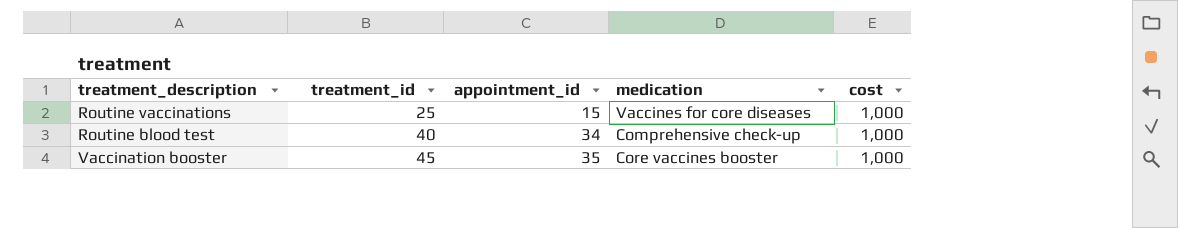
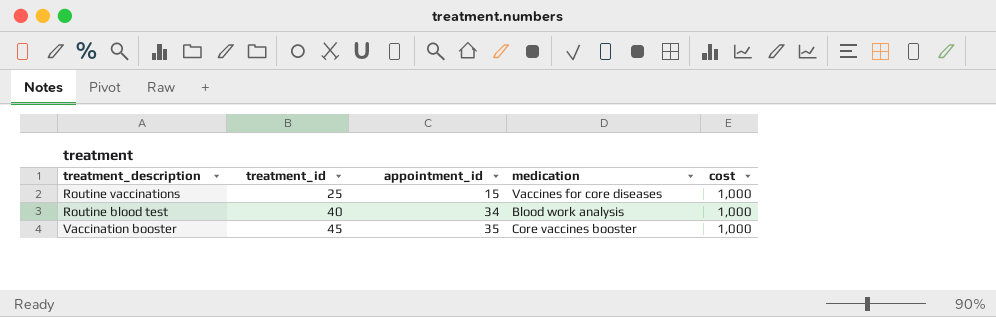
Routine blood test | medication: Comprehensive check-up -> Blood work analysis

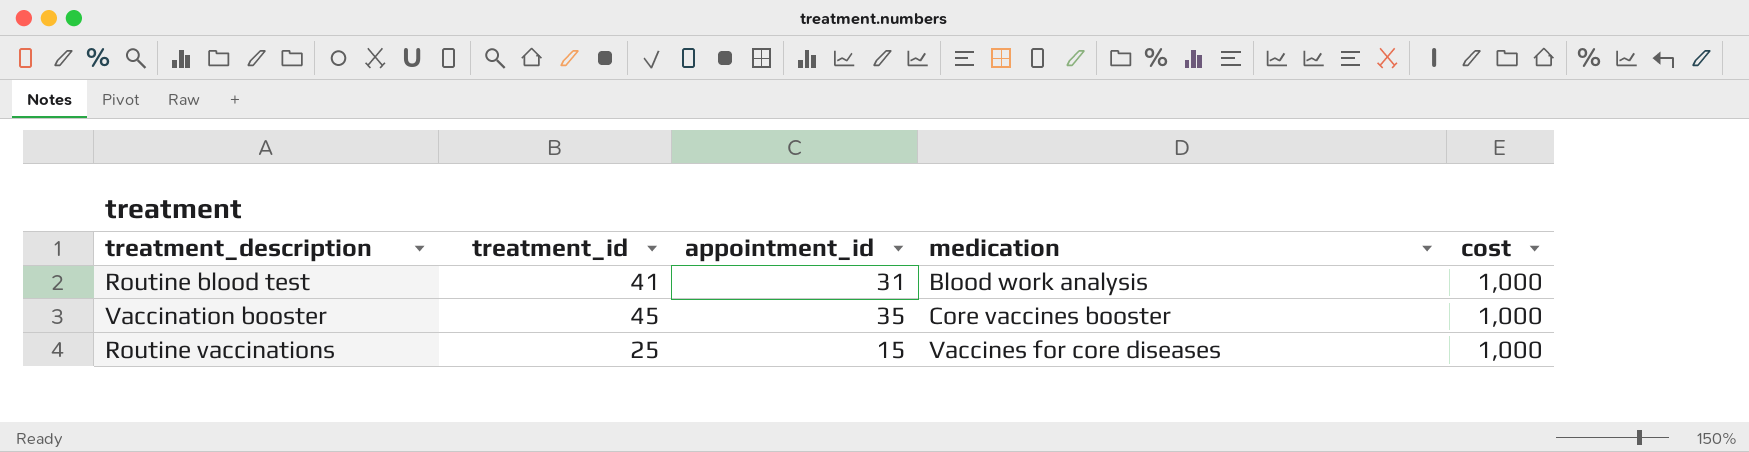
row order: treatment_id ascending -> medication ascending
Routine blood test | treatment_id: 40 -> 41
Routine blood test | appointment_id: 34 -> 31

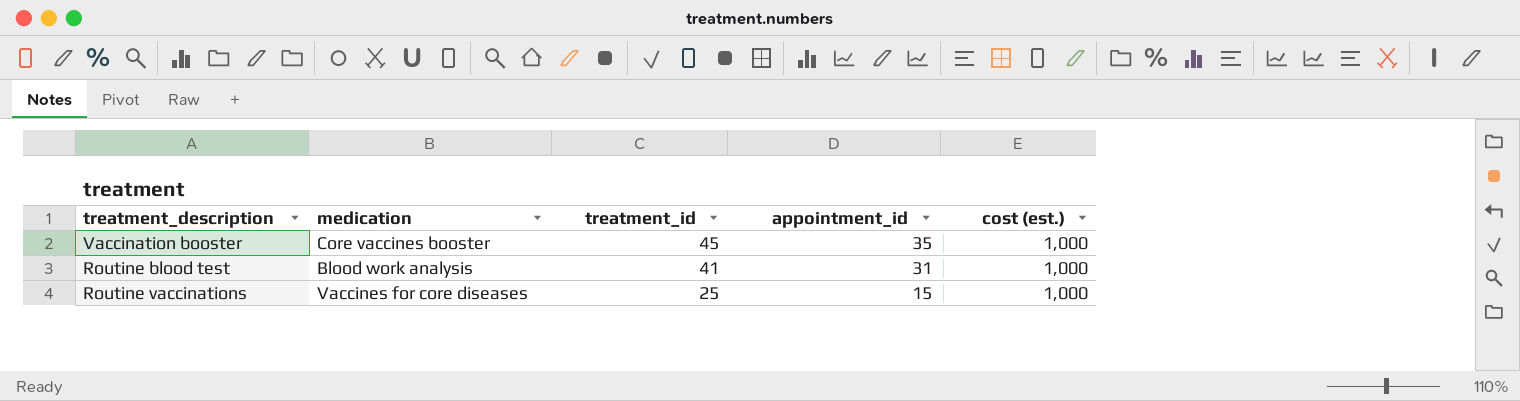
row order: medication ascending -> treatment_id descending
column medication | position: 4 -> 2
column name: cost -> cost (est.)

